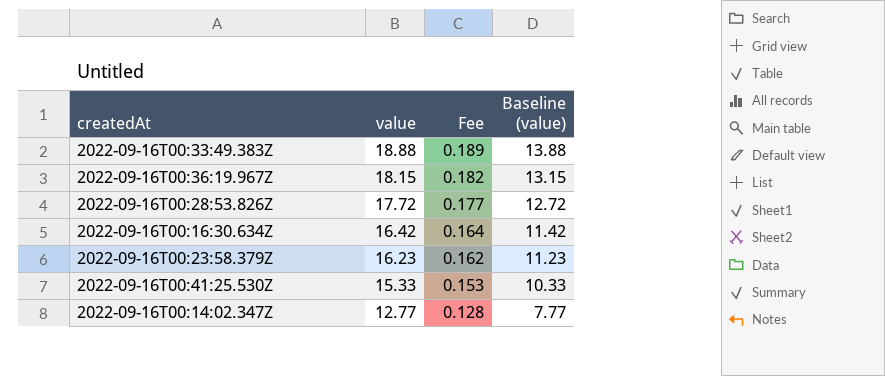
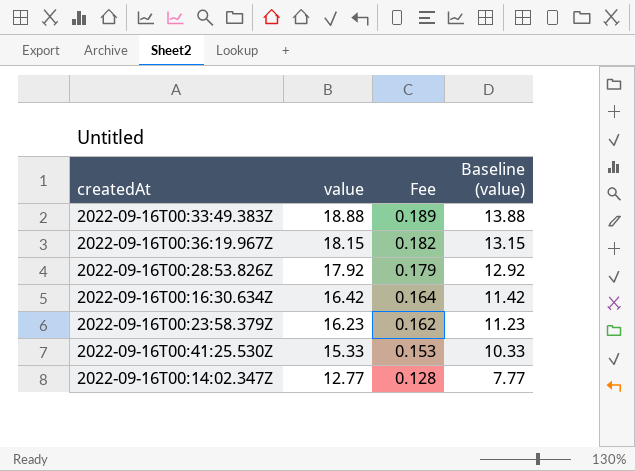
2022-09-16T00:28:53.826Z | value: 17.72 -> 17.92
2022-09-16T00:28:53.826Z | Fee: 0.177 -> 0.179
2022-09-16T00:28:53.826Z | Baseline (value): 12.72 -> 12.92

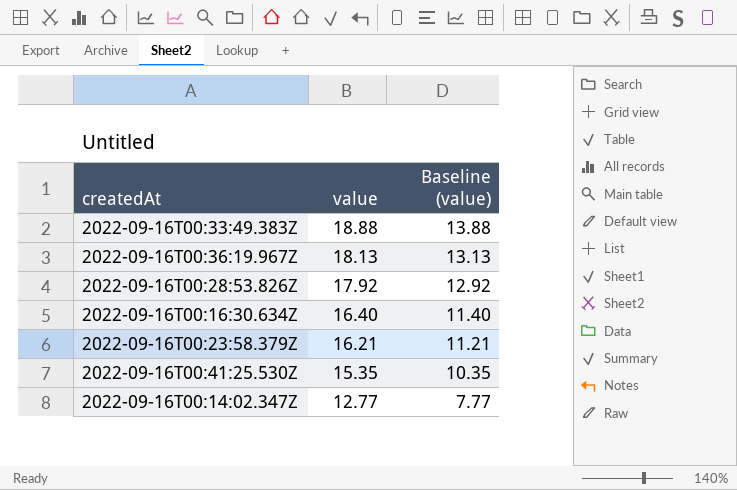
column Fee | formula: [value] * 0.01 -> none
2022-09-16T00:36:19.967Z | value: 18.15 -> 18.13
2022-09-16T00:36:19.967Z | Baseline (value): 13.15 -> 13.13
2022-09-16T00:16:30.634Z | value: 16.42 -> 16.40
2022-09-16T00:16:30.634Z | Baseline (value): 11.42 -> 11.40
2022-09-16T00:23:58.379Z | value: 16.23 -> 16.21
2022-09-16T00:23:58.379Z | Baseline (value): 11.23 -> 11.21
2022-09-16T00:41:25.530Z | value: 15.33 -> 15.35
2022-09-16T00:41:25.530Z | Baseline (value): 10.33 -> 10.35

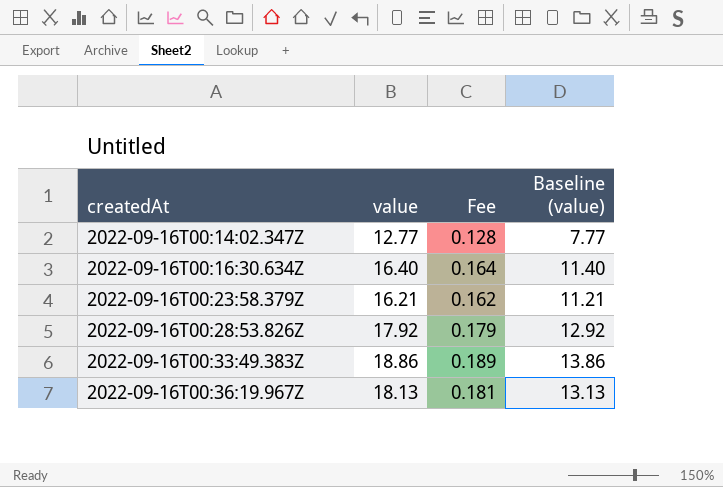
row order: value descending -> createdAt ascending
column Fee | formula: none -> [value] * 0.01
row 2022-09-16T00:41:25.530Z: 15.35 | 10.35 -> none
2022-09-16T00:33:49.383Z | value: 18.88 -> 18.86
2022-09-16T00:33:49.383Z | Baseline (value): 13.88 -> 13.86

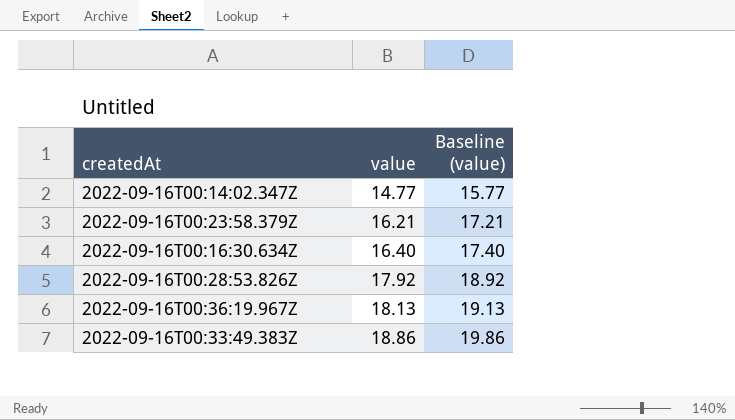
row order: createdAt ascending -> value ascending
column Fee | formula: [value] * 0.01 -> none
column Baseline (value) | formula: [value] - 5 -> [value] + 1
2022-09-16T00:14:02.347Z | value: 12.77 -> 14.77

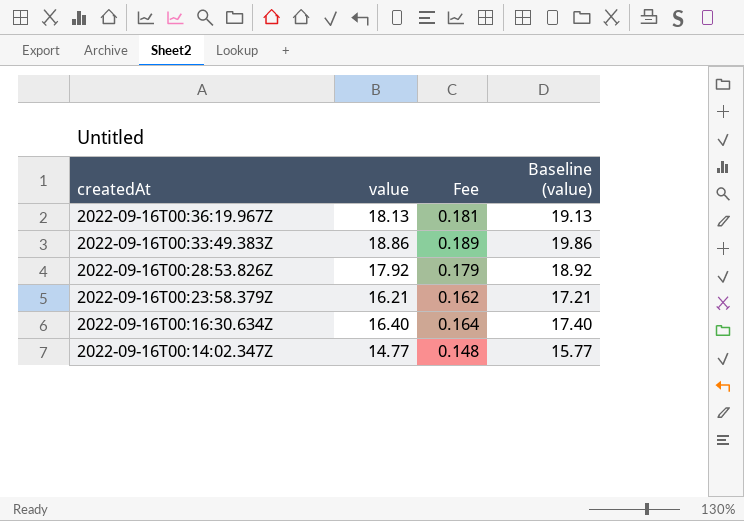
row order: value ascending -> createdAt descending
column Fee | formula: none -> [value] * 0.01

